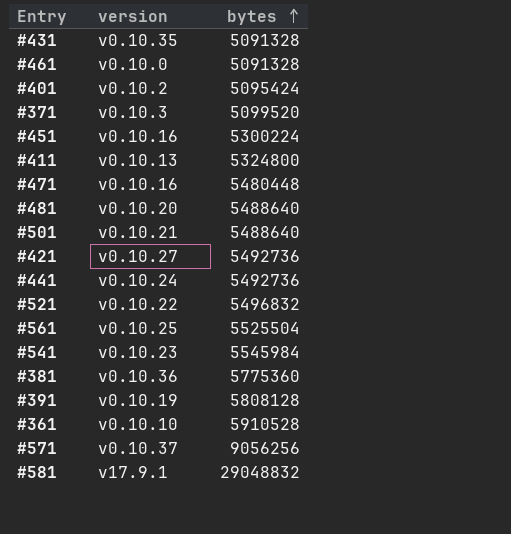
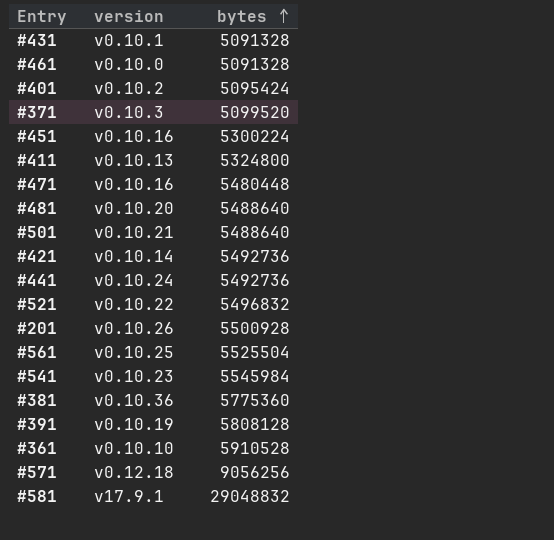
#431 | version: v0.10.35 -> v0.10.1
#421 | version: v0.10.27 -> v0.10.14
row #201: none -> v0.10.26 | 5500928
#571 | version: v0.10.37 -> v0.12.18

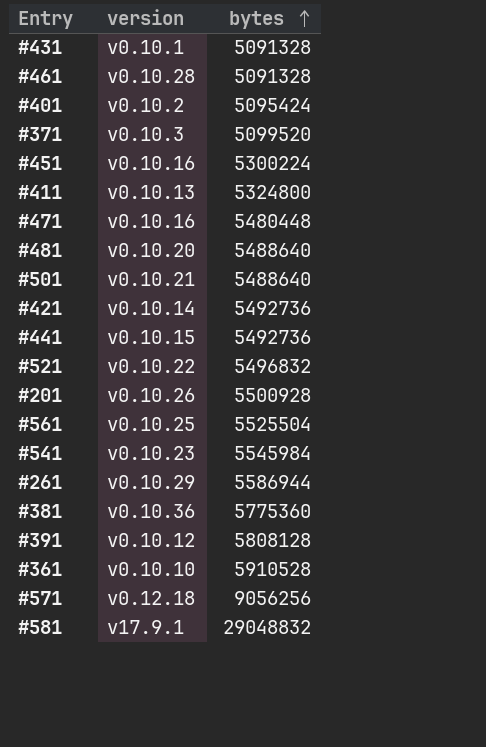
#461 | version: v0.10.0 -> v0.10.28
#441 | version: v0.10.24 -> v0.10.15
row #261: none -> v0.10.29 | 5586944
#391 | version: v0.10.19 -> v0.10.12

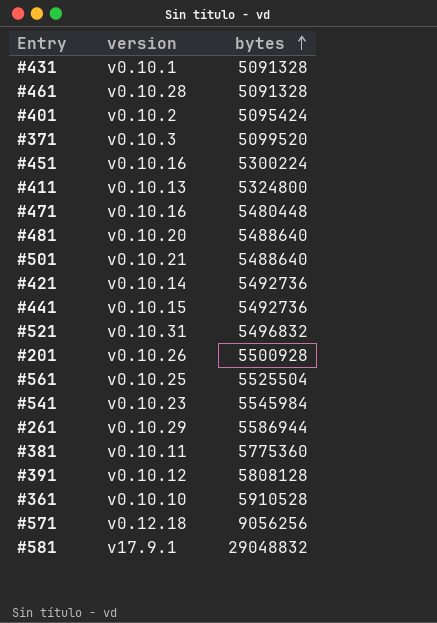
#521 | version: v0.10.22 -> v0.10.31
#381 | version: v0.10.36 -> v0.10.11

